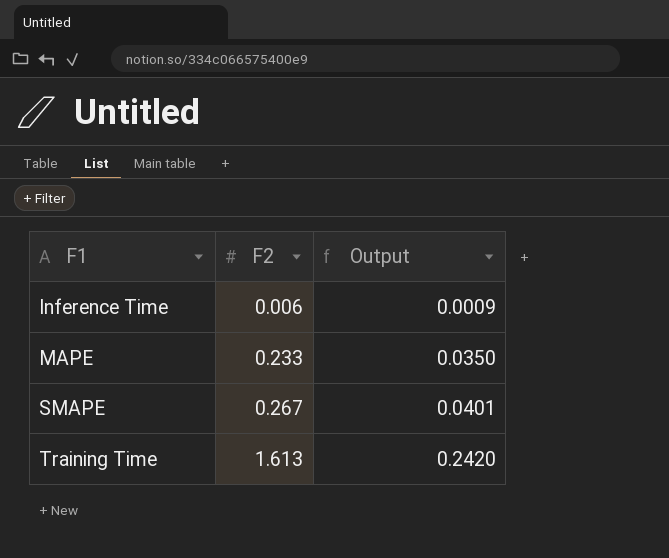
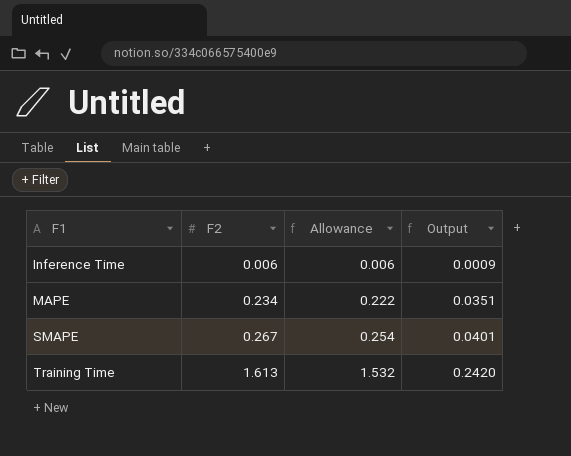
column Allowance | formula: none -> [F2] * 0.95
MAPE | F2: 0.233 -> 0.234
MAPE | Output: 0.0350 -> 0.0351

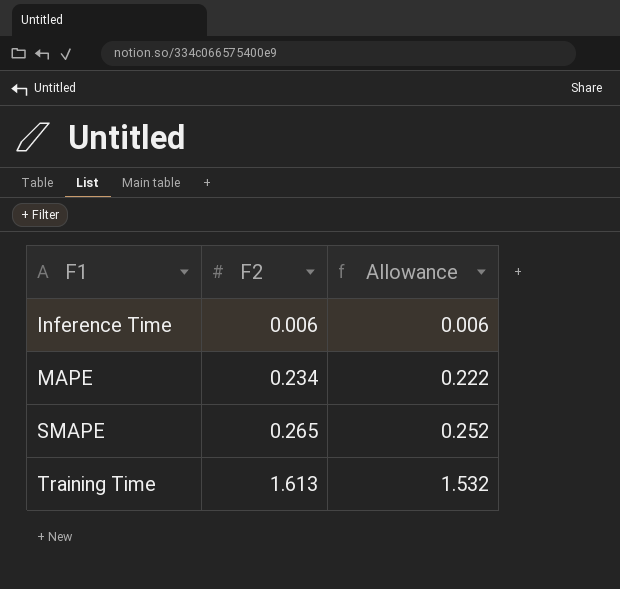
column Output | formula: [F2] * 0.15 -> none
SMAPE | F2: 0.267 -> 0.265
SMAPE | Allowance: 0.254 -> 0.252

